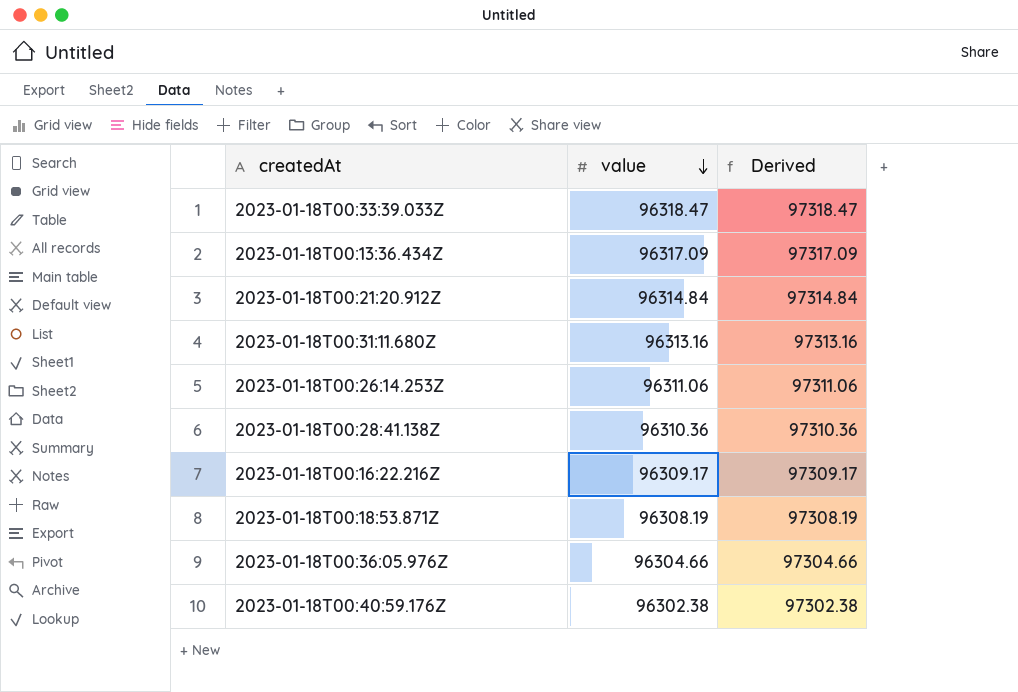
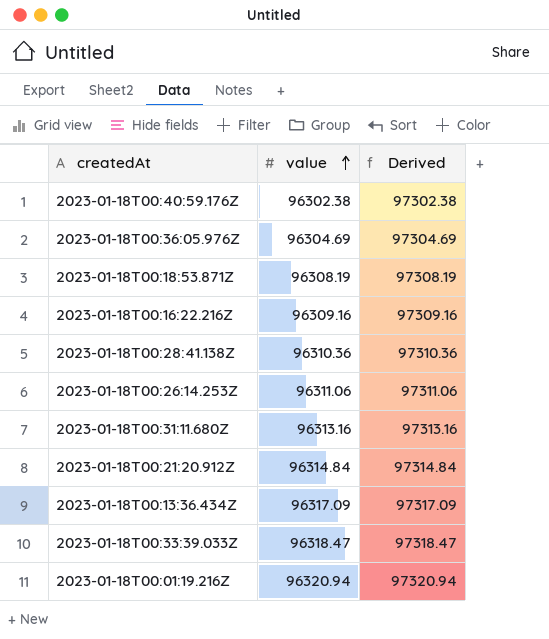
row order: value descending -> value ascending
2023-01-18T00:36:05.976Z | value: 96304.66 -> 96304.69
2023-01-18T00:36:05.976Z | Derived: 97304.66 -> 97304.69
2023-01-18T00:16:22.216Z | value: 96309.17 -> 96309.16
2023-01-18T00:16:22.216Z | Derived: 97309.17 -> 97309.16
row 2023-01-18T00:01:19.216Z: none -> 96320.94 | 97320.94

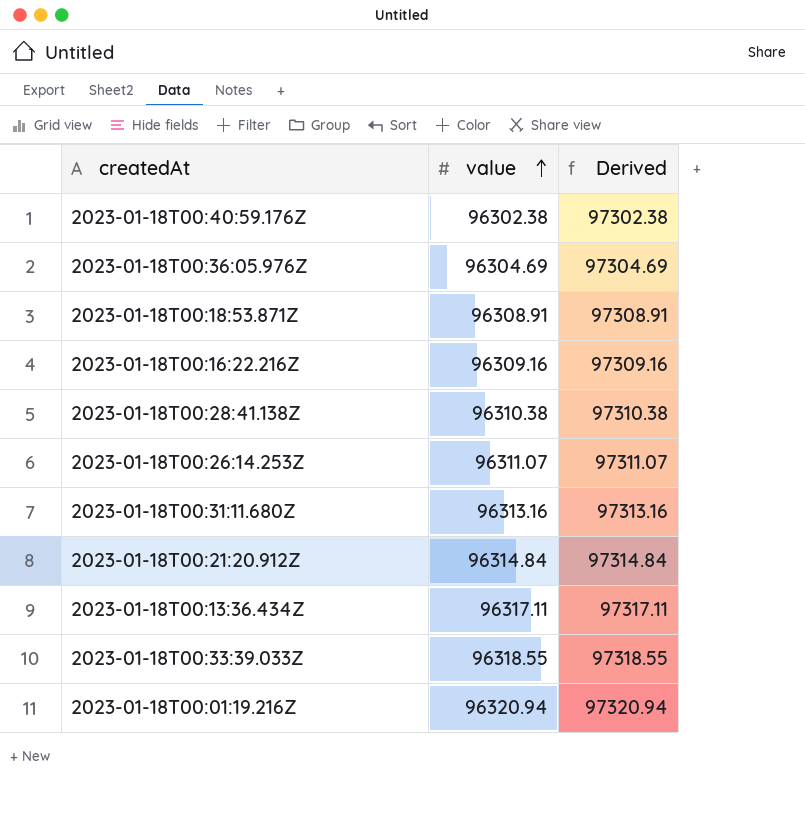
2023-01-18T00:18:53.871Z | value: 96308.19 -> 96308.91
2023-01-18T00:18:53.871Z | Derived: 97308.19 -> 97308.91
2023-01-18T00:28:41.138Z | value: 96310.36 -> 96310.38
2023-01-18T00:28:41.138Z | Derived: 97310.36 -> 97310.38
2023-01-18T00:26:14.253Z | value: 96311.06 -> 96311.07
2023-01-18T00:26:14.253Z | Derived: 97311.06 -> 97311.07
2023-01-18T00:13:36.434Z | value: 96317.09 -> 96317.11
2023-01-18T00:13:36.434Z | Derived: 97317.09 -> 97317.11
2023-01-18T00:33:39.033Z | value: 96318.47 -> 96318.55
2023-01-18T00:33:39.033Z | Derived: 97318.47 -> 97318.55

